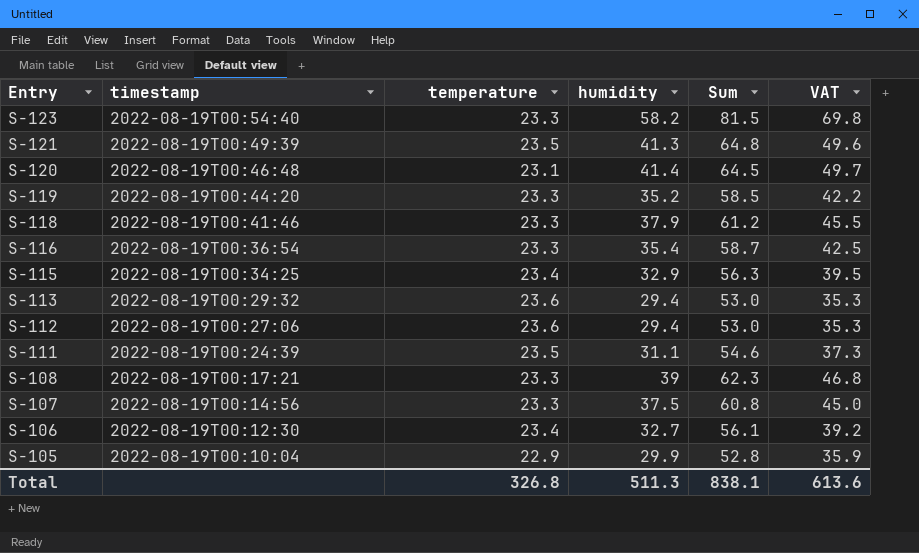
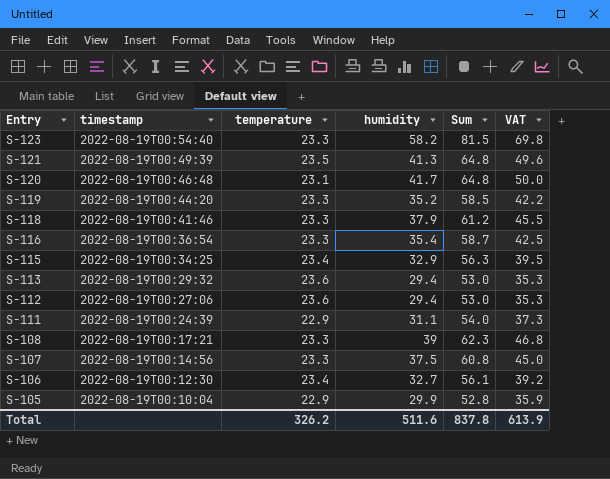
S-120 | humidity: 41.4 -> 41.7
S-120 | Sum: 64.5 -> 64.8
S-120 | VAT: 49.7 -> 50.0
S-111 | temperature: 23.5 -> 22.9
S-111 | Sum: 54.6 -> 54.0
Total | temperature: 326.8 -> 326.2
Total | humidity: 511.3 -> 511.6
Total | Sum: 838.1 -> 837.8
Total | VAT: 613.6 -> 613.9

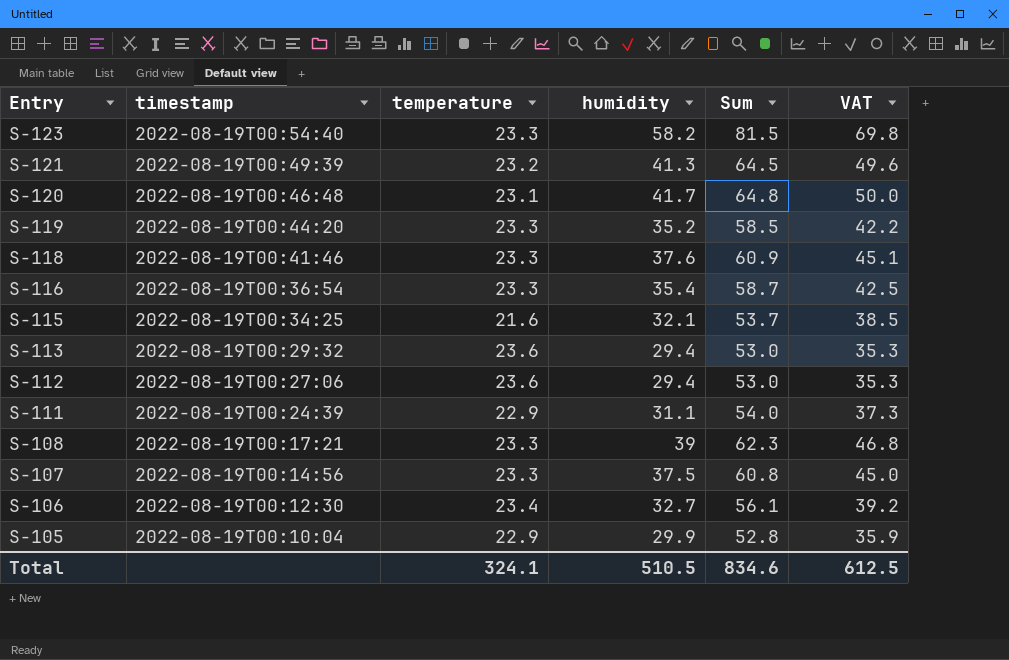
S-121 | temperature: 23.5 -> 23.2
S-121 | Sum: 64.8 -> 64.5
S-118 | humidity: 37.9 -> 37.6
S-118 | Sum: 61.2 -> 60.9
S-118 | VAT: 45.5 -> 45.1
S-115 | temperature: 23.4 -> 21.6
S-115 | humidity: 32.9 -> 32.1
S-115 | Sum: 56.3 -> 53.7
S-115 | VAT: 39.5 -> 38.5
Total | temperature: 326.2 -> 324.1
Total | humidity: 511.6 -> 510.5
Total | Sum: 837.8 -> 834.6
Total | VAT: 613.9 -> 612.5

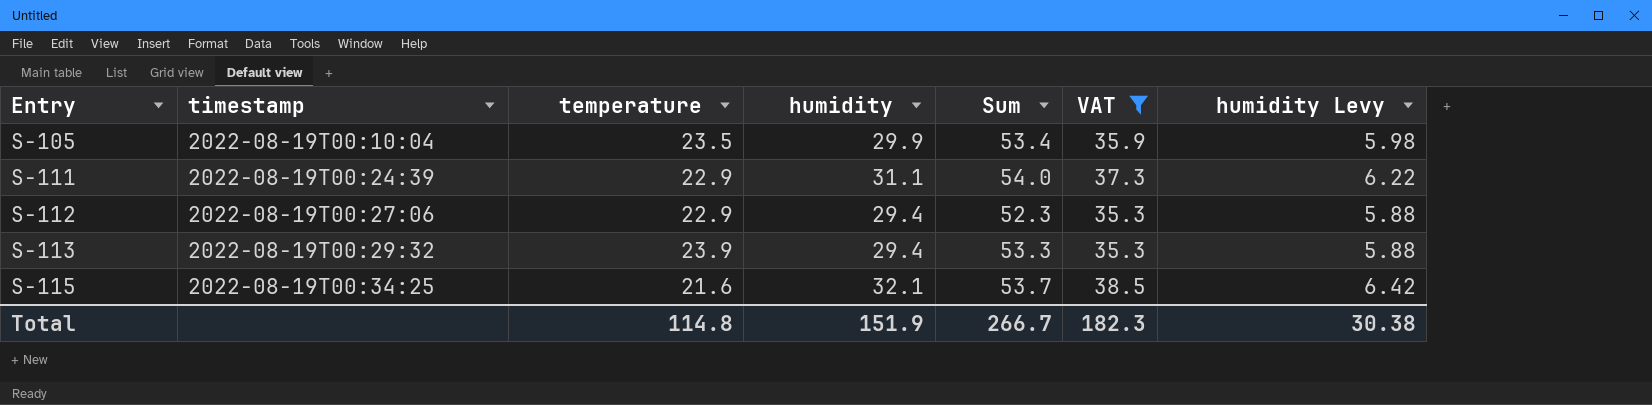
filter: none -> VAT <= 38.5
row order: Entry descending -> Entry ascending
column humidity Levy | formula: none -> [humidity] * 0.2
S-105 | temperature: 22.9 -> 23.5
S-105 | Sum: 52.8 -> 53.4
S-112 | temperature: 23.6 -> 22.9
S-112 | Sum: 53.0 -> 52.3
S-113 | temperature: 23.6 -> 23.9
S-113 | Sum: 53.0 -> 53.3
Total | temperature: 324.1 -> 114.8
Total | humidity: 510.5 -> 151.9
Total | Sum: 834.6 -> 266.7
Total | VAT: 612.5 -> 182.3

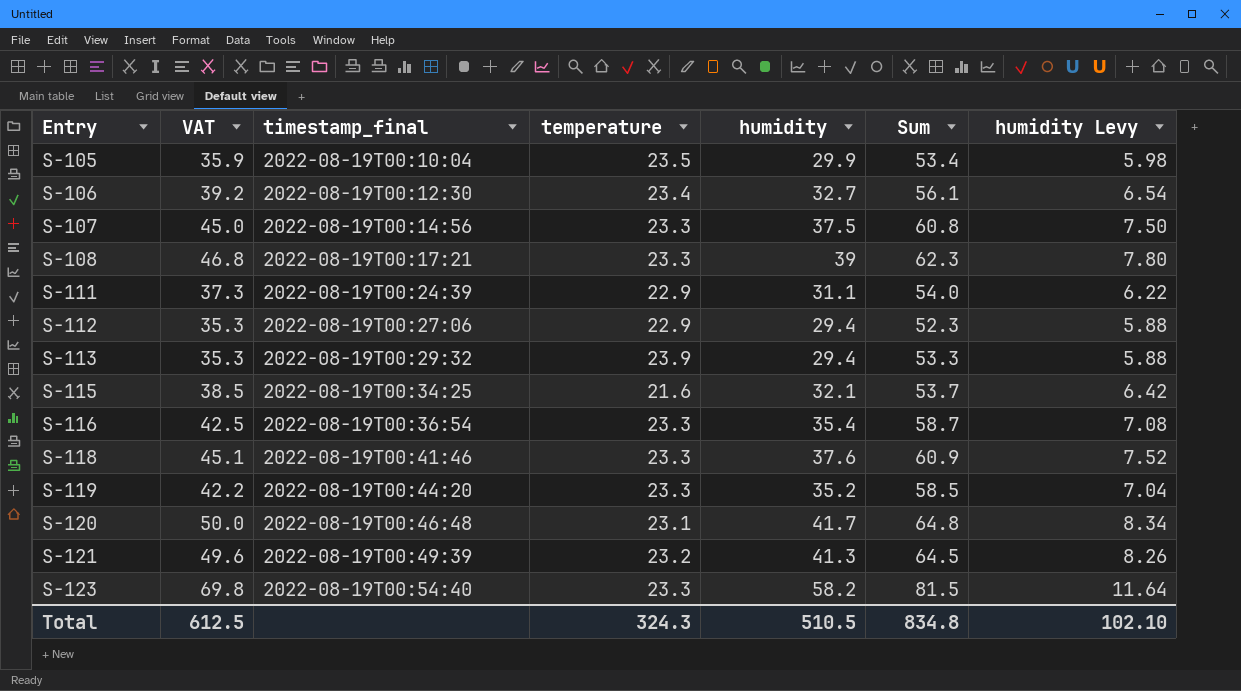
filter: VAT <= 38.5 -> none
column VAT | position: 6 -> 2
column name: timestamp -> timestamp_final
Total | VAT: 182.3 -> 612.5
Total | temperature: 114.8 -> 324.3
Total | humidity: 151.9 -> 510.5
Total | Sum: 266.7 -> 834.8
Total | humidity Levy: 30.38 -> 102.10

